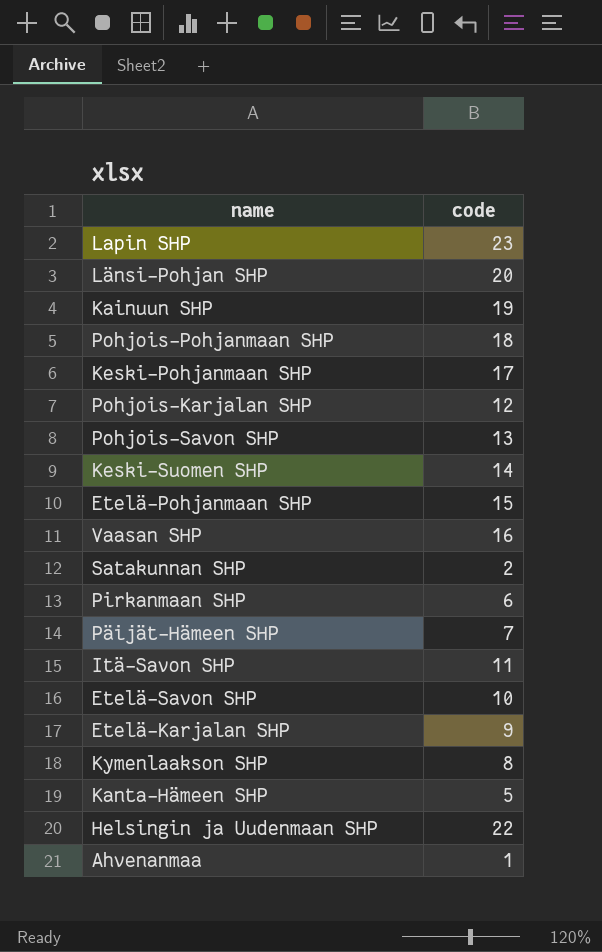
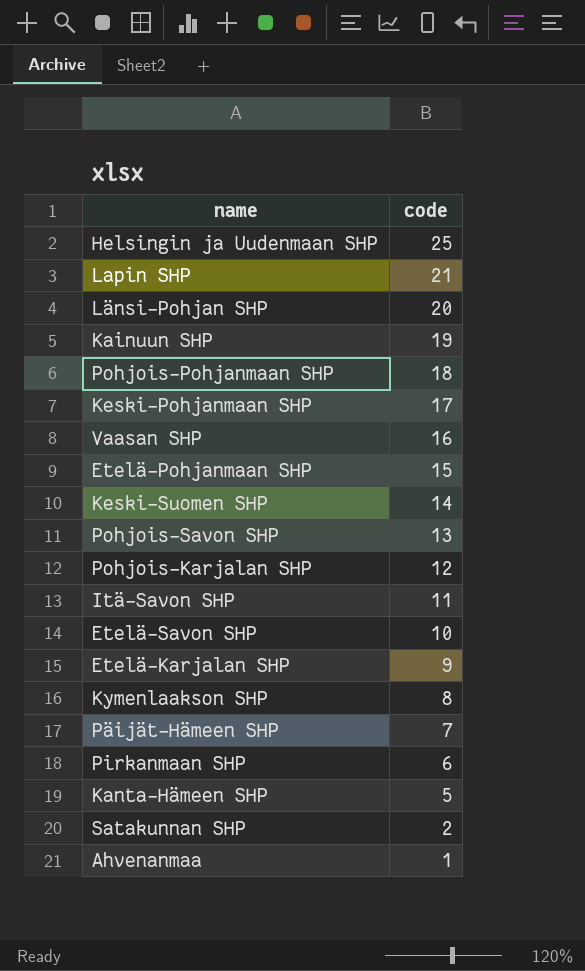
row order: none -> code descending
Helsingin ja Uudenmaan SHP | code: 22 -> 25
Lapin SHP | code: 23 -> 21

